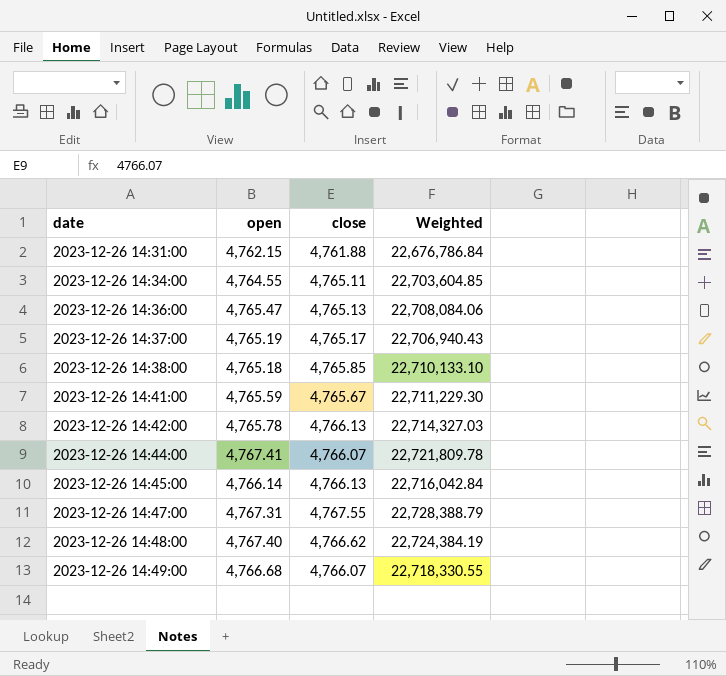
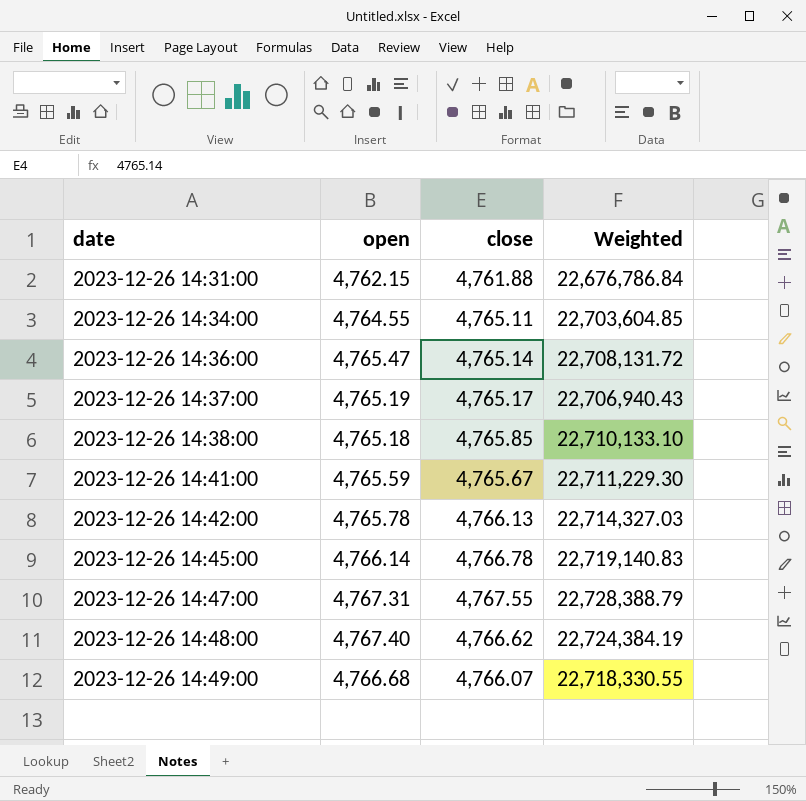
row 2023-12-26 14:44:00: 4,767.41 | 4,766.07 | 22,721,809.78 -> none
2023-12-26 14:36:00 | close: 4,765.13 -> 4,765.14
2023-12-26 14:36:00 | Weighted: 22,708,084.06 -> 22,708,131.72
2023-12-26 14:45:00 | close: 4,766.13 -> 4,766.78
2023-12-26 14:45:00 | Weighted: 22,716,042.84 -> 22,719,140.83

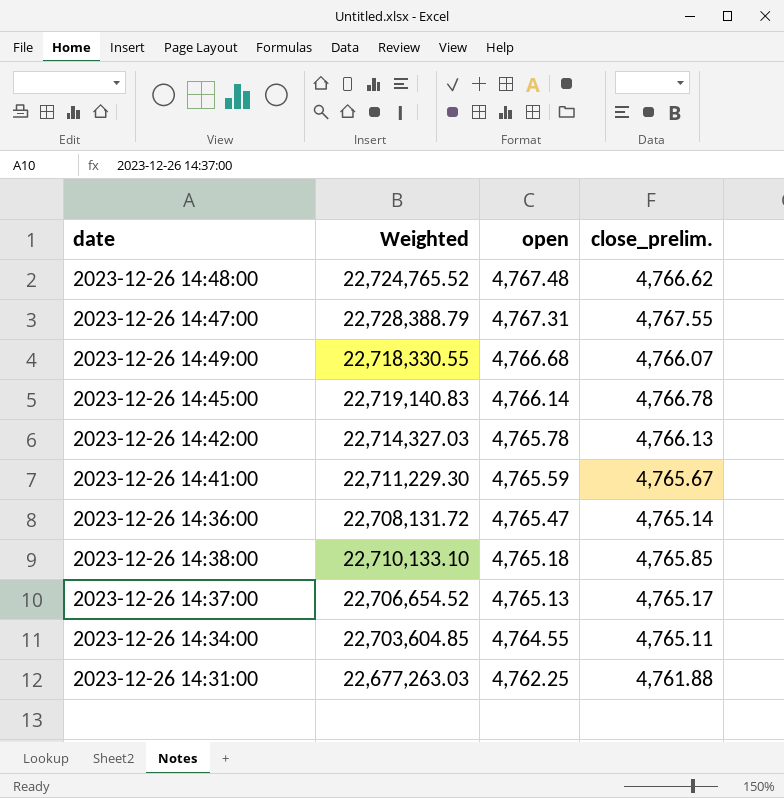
row order: date ascending -> open descending
column Weighted | position: 4 -> 2
column name: close -> close_prelim.
2023-12-26 14:48:00 | Weighted: 22,724,384.19 -> 22,724,765.52
2023-12-26 14:48:00 | open: 4,767.40 -> 4,767.48
2023-12-26 14:37:00 | Weighted: 22,706,940.43 -> 22,706,654.52
2023-12-26 14:37:00 | open: 4,765.19 -> 4,765.13
2023-12-26 14:31:00 | Weighted: 22,676,786.84 -> 22,677,263.03
2023-12-26 14:31:00 | open: 4,762.15 -> 4,762.25

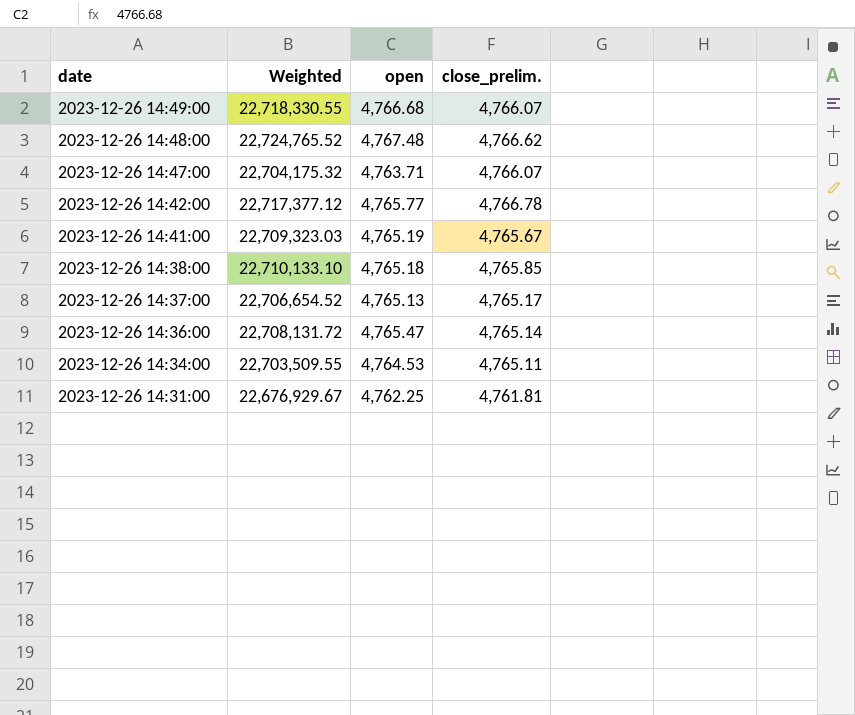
row order: open descending -> date descending
row 2023-12-26 14:45:00: 22,719,140.83 | 4,766.14 | 4,766.78 -> none
2023-12-26 14:47:00 | Weighted: 22,728,388.79 -> 22,704,175.32
2023-12-26 14:47:00 | open: 4,767.31 -> 4,763.71
2023-12-26 14:47:00 | close_prelim.: 4,767.55 -> 4,766.07
2023-12-26 14:42:00 | Weighted: 22,714,327.03 -> 22,717,377.12
2023-12-26 14:42:00 | open: 4,765.78 -> 4,765.77
2023-12-26 14:42:00 | close_prelim.: 4,766.13 -> 4,766.78
2023-12-26 14:41:00 | Weighted: 22,711,229.30 -> 22,709,323.03
2023-12-26 14:41:00 | open: 4,765.59 -> 4,765.19
2023-12-26 14:34:00 | Weighted: 22,703,604.85 -> 22,703,509.55
2023-12-26 14:34:00 | open: 4,764.55 -> 4,764.53
2023-12-26 14:31:00 | Weighted: 22,677,263.03 -> 22,676,929.67
2023-12-26 14:31:00 | close_prelim.: 4,761.88 -> 4,761.81

